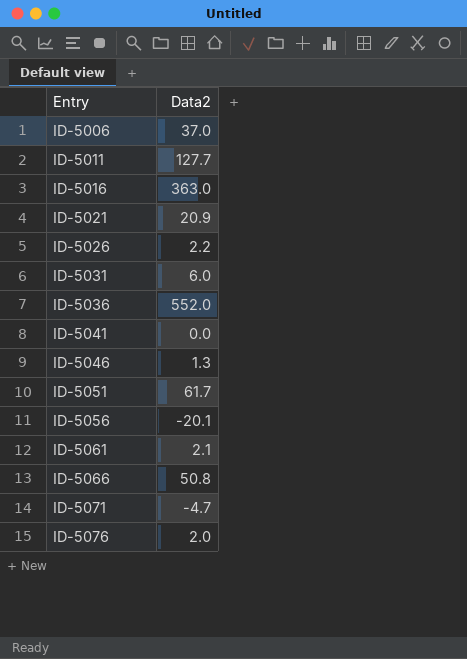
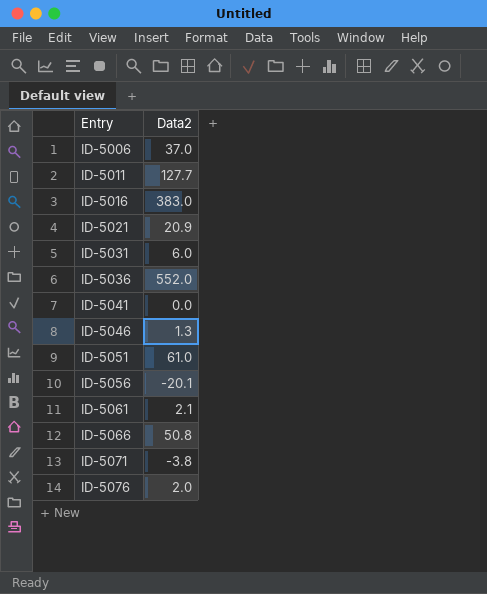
row ID-5026: 2.2 -> none
ID-5016 | Data2: 363.0 -> 383.0
ID-5051 | Data2: 61.7 -> 61.0
ID-5071 | Data2: -4.7 -> -3.8

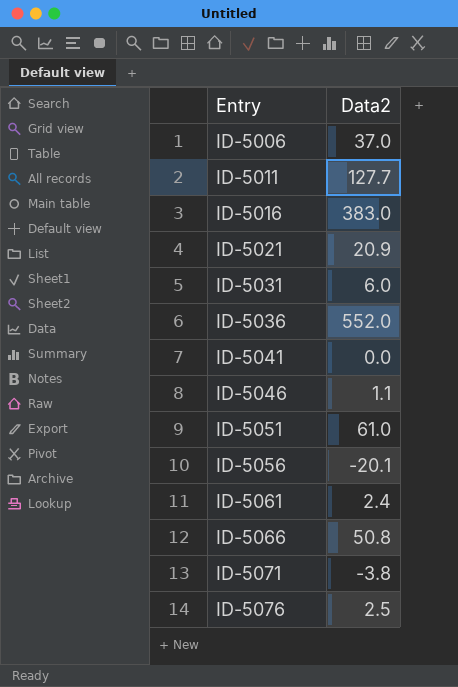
ID-5046 | Data2: 1.3 -> 1.1
ID-5061 | Data2: 2.1 -> 2.4
ID-5076 | Data2: 2.0 -> 2.5

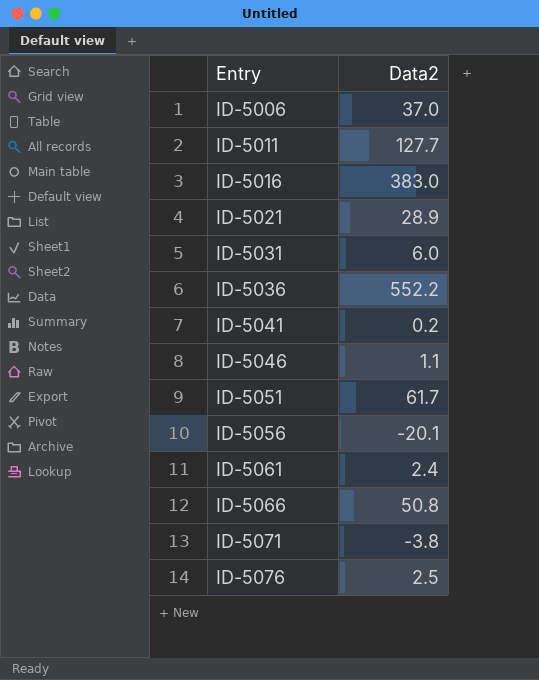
ID-5021 | Data2: 20.9 -> 28.9
ID-5036 | Data2: 552.0 -> 552.2
ID-5041 | Data2: 0.0 -> 0.2
ID-5051 | Data2: 61.0 -> 61.7

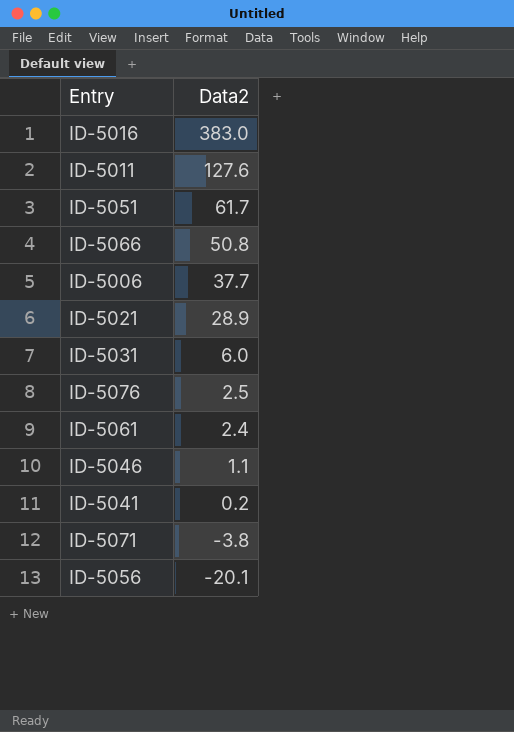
row order: Entry ascending -> Data2 descending
row ID-5036: 552.2 -> none
ID-5011 | Data2: 127.7 -> 127.6
ID-5006 | Data2: 37.0 -> 37.7

